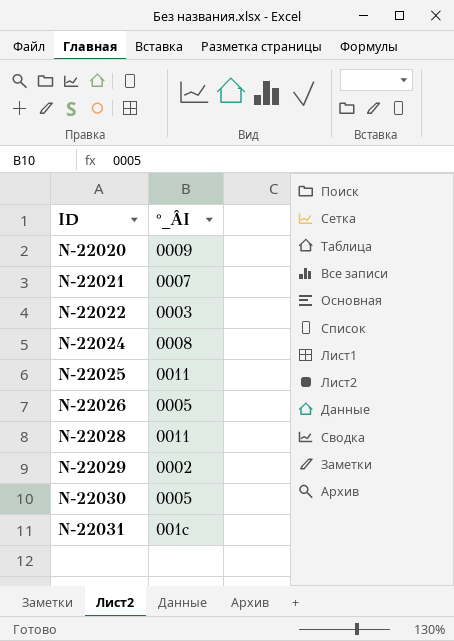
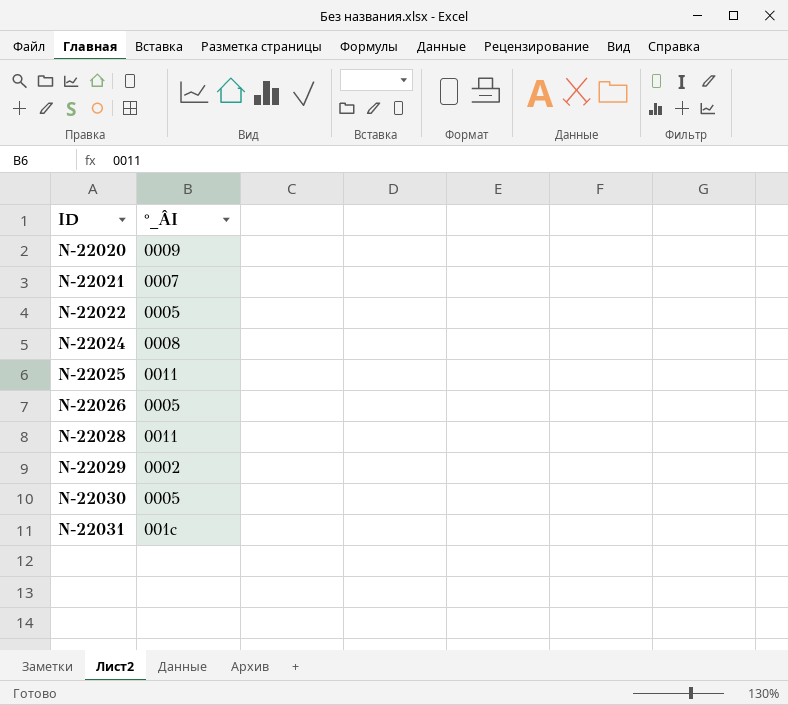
N-22022 | °_ÂI: 0003 -> 0005

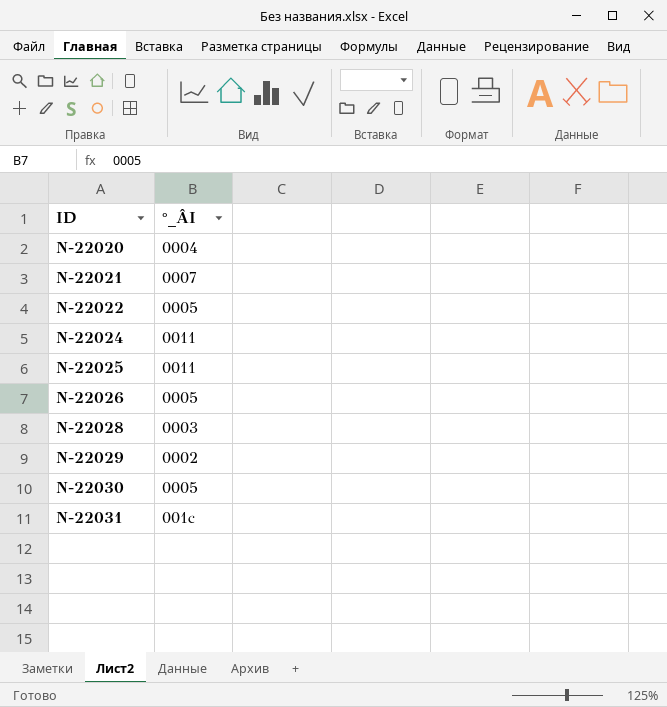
N-22020 | °_ÂI: 0009 -> 0004
N-22024 | °_ÂI: 0008 -> 0011
N-22028 | °_ÂI: 0011 -> 0003

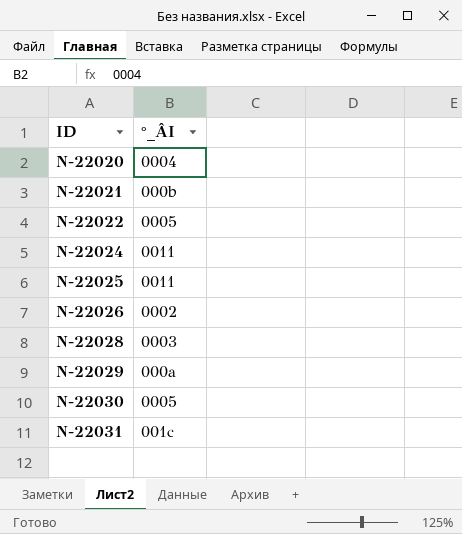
N-22021 | °_ÂI: 0007 -> 000b
N-22026 | °_ÂI: 0005 -> 0002
N-22029 | °_ÂI: 0002 -> 000a

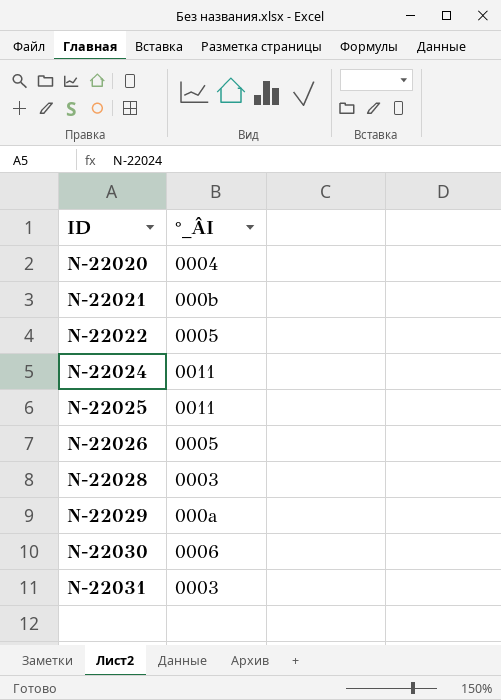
N-22026 | °_ÂI: 0002 -> 0005
N-22030 | °_ÂI: 0005 -> 0006
N-22031 | °_ÂI: 001c -> 0003

